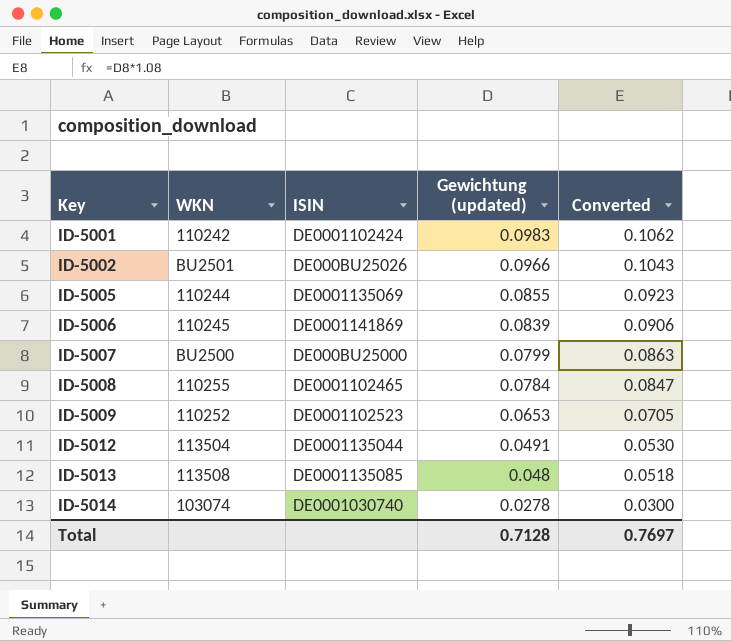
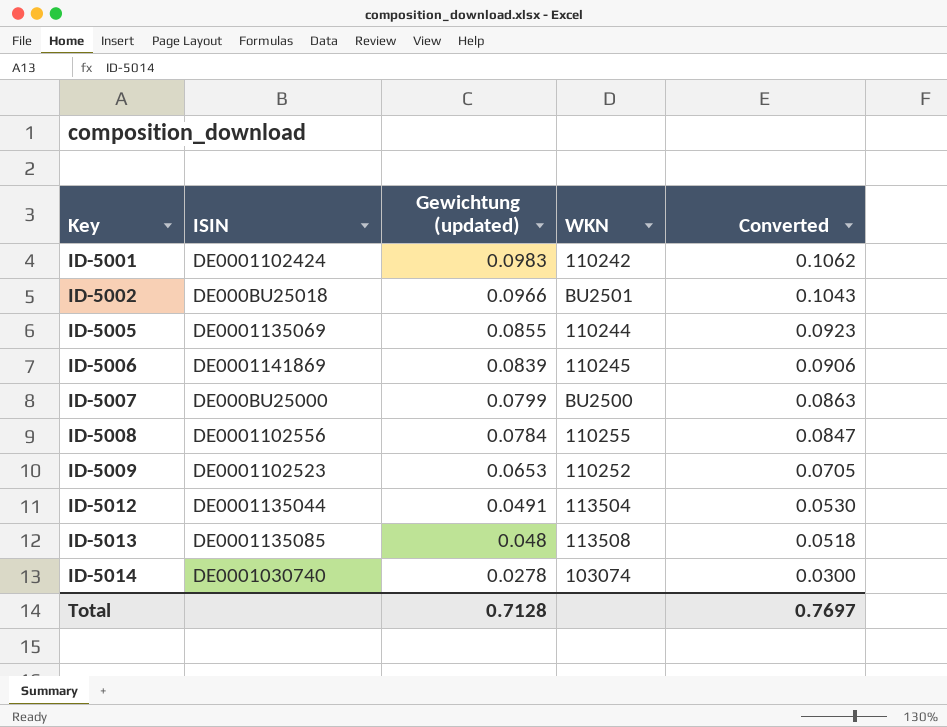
column WKN | position: 2 -> 4
ID-5002 | ISIN: DE000BU25026 -> DE000BU25018
ID-5008 | ISIN: DE0001102465 -> DE0001102556

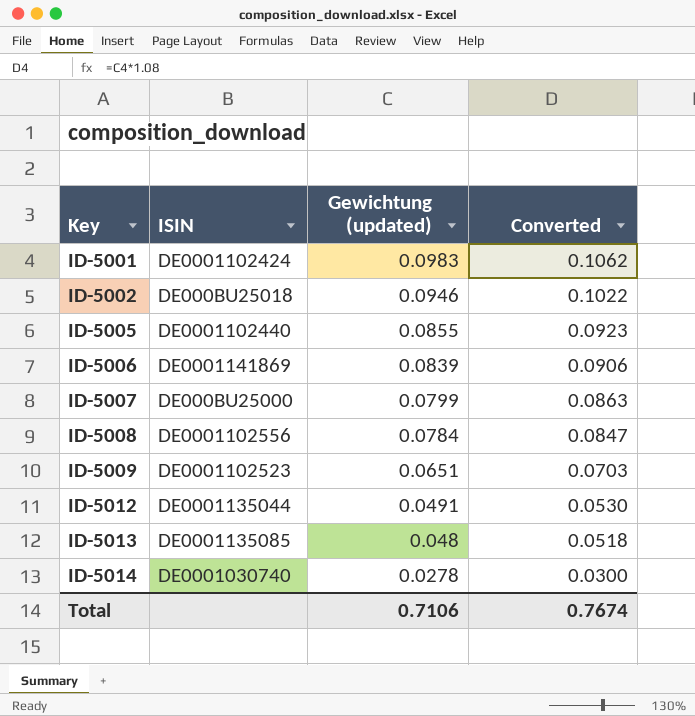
column WKN | position: 4 -> none
ID-5002 | Gewichtung (updated): 0.0966 -> 0.0946
ID-5002 | Converted: 0.1043 -> 0.1022
ID-5005 | ISIN: DE0001135069 -> DE0001102440
ID-5009 | Gewichtung (updated): 0.0653 -> 0.0651
ID-5009 | Converted: 0.0705 -> 0.0703
Total | Gewichtung (updated): 0.7128 -> 0.7106
Total | Converted: 0.7697 -> 0.7674

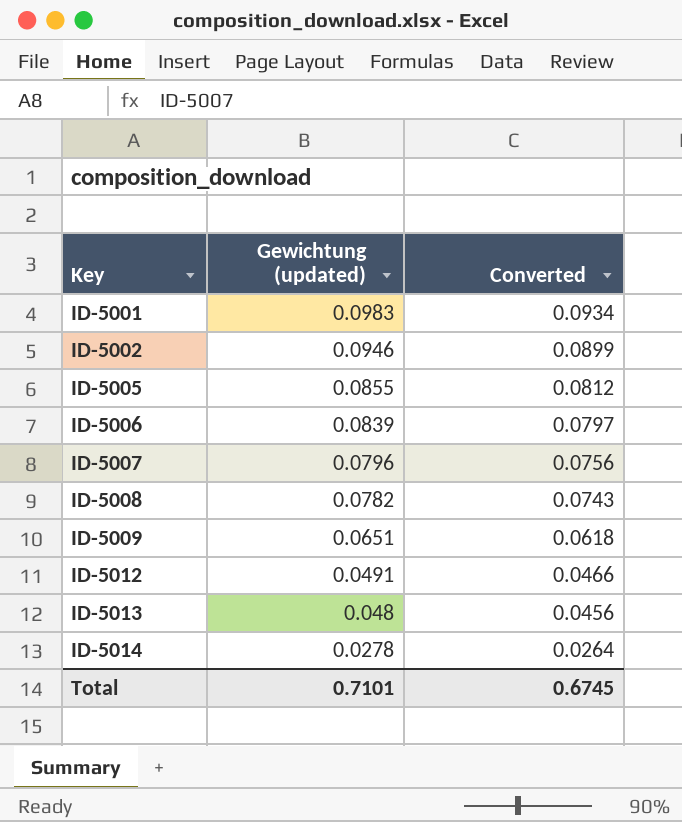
column ISIN | position: 2 -> none
column Converted | formula: [Gewichtung (updated)] * 1.08 -> [Gewichtung (updated)] * 0.95
ID-5007 | Gewichtung (updated): 0.0799 -> 0.0796
ID-5008 | Gewichtung (updated): 0.0784 -> 0.0782
Total | Gewichtung (updated): 0.7106 -> 0.7101
Total | Converted: 0.7674 -> 0.6745

